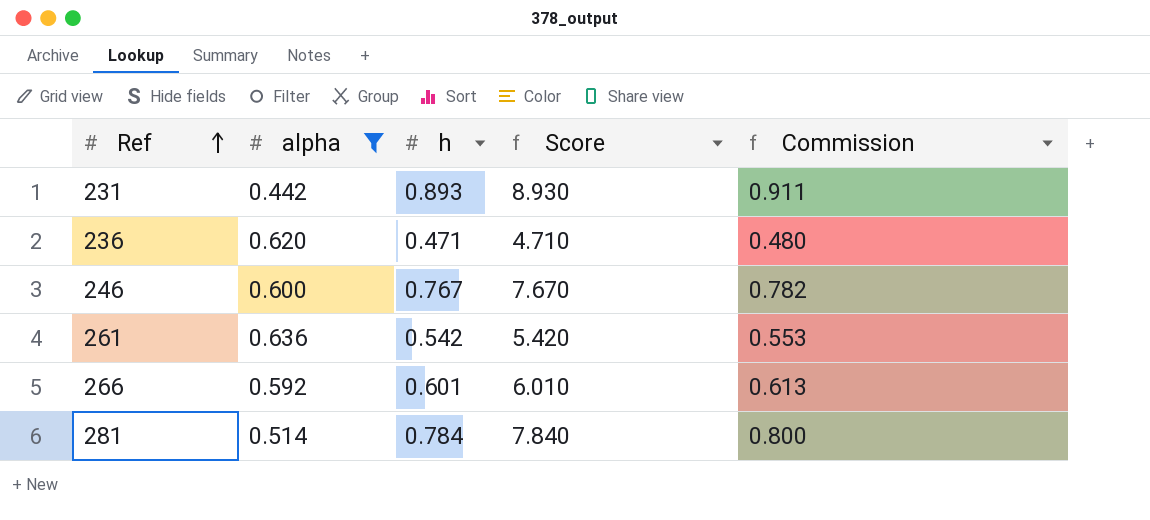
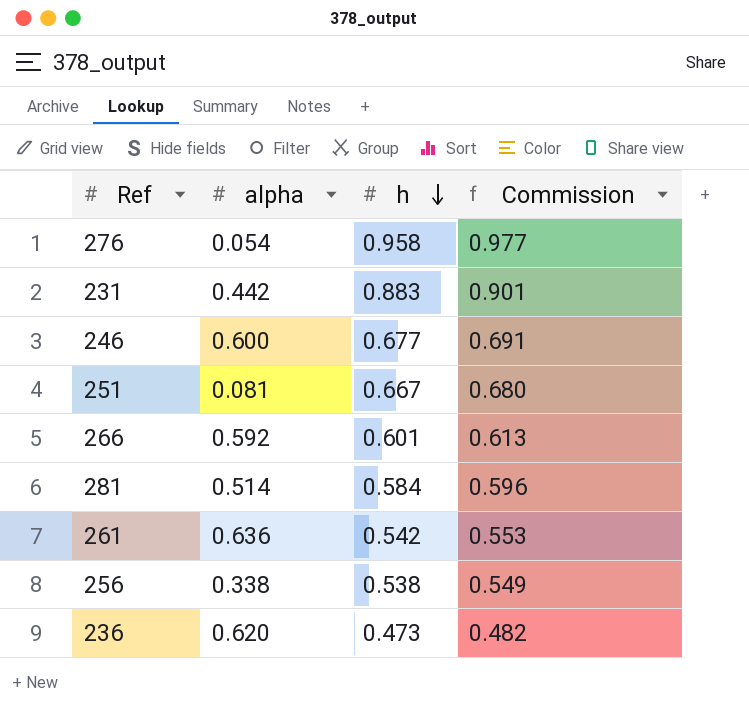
filter: alpha >= 0.442 -> none
row order: Ref ascending -> h descending
column Score | formula: [h] * 10 -> none
231 | h: 0.893 -> 0.883
231 | Commission: 0.911 -> 0.901
246 | h: 0.767 -> 0.677
246 | Commission: 0.782 -> 0.691
281 | h: 0.784 -> 0.584
281 | Commission: 0.800 -> 0.596
236 | h: 0.471 -> 0.473
236 | Commission: 0.480 -> 0.482

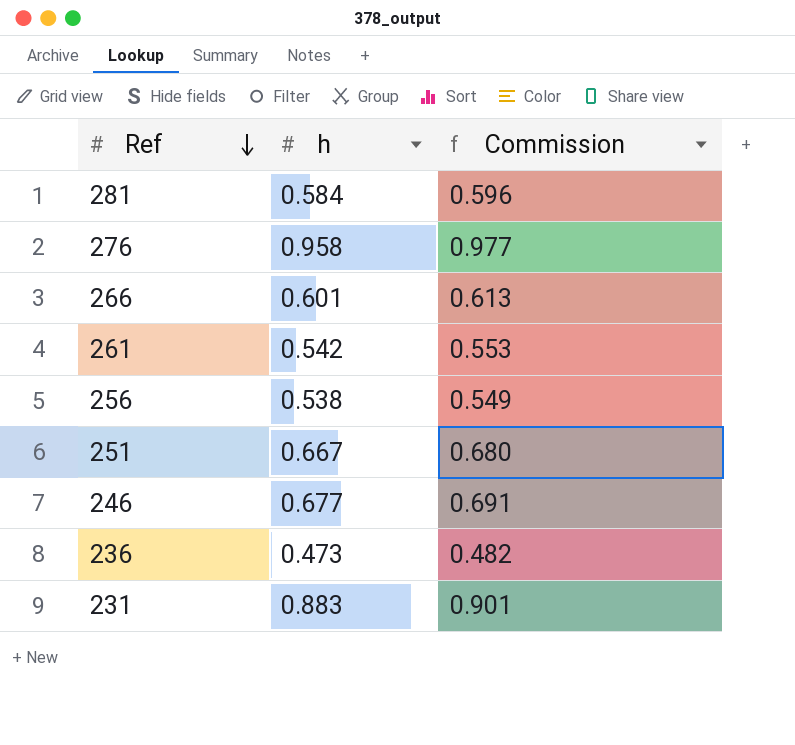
row order: h descending -> Ref descending
column alpha | position: 2 -> none

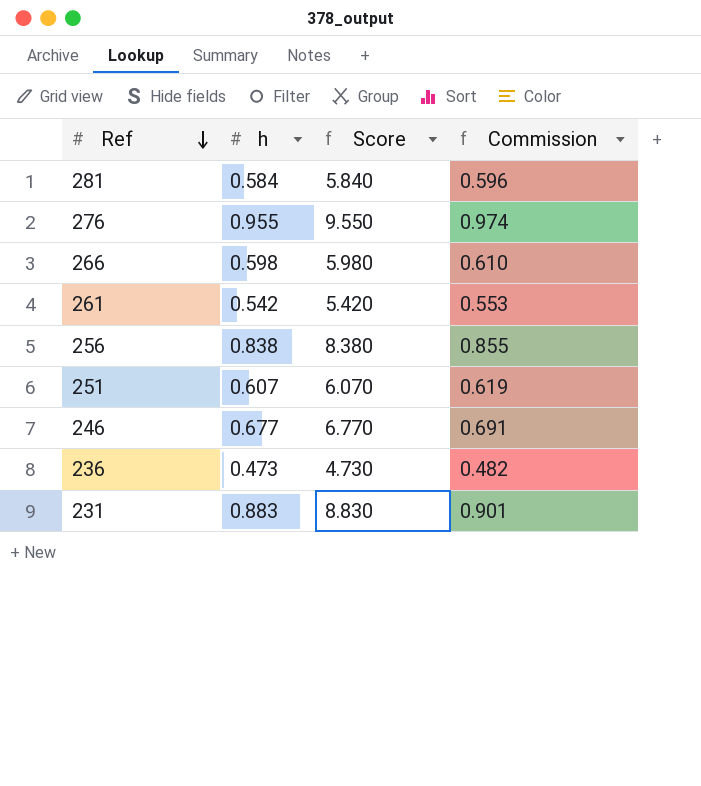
column Score | formula: none -> [h] * 10
276 | h: 0.958 -> 0.955
276 | Commission: 0.977 -> 0.974
266 | h: 0.601 -> 0.598
266 | Commission: 0.613 -> 0.610
256 | h: 0.538 -> 0.838
256 | Commission: 0.549 -> 0.855
251 | h: 0.667 -> 0.607
251 | Commission: 0.680 -> 0.619

